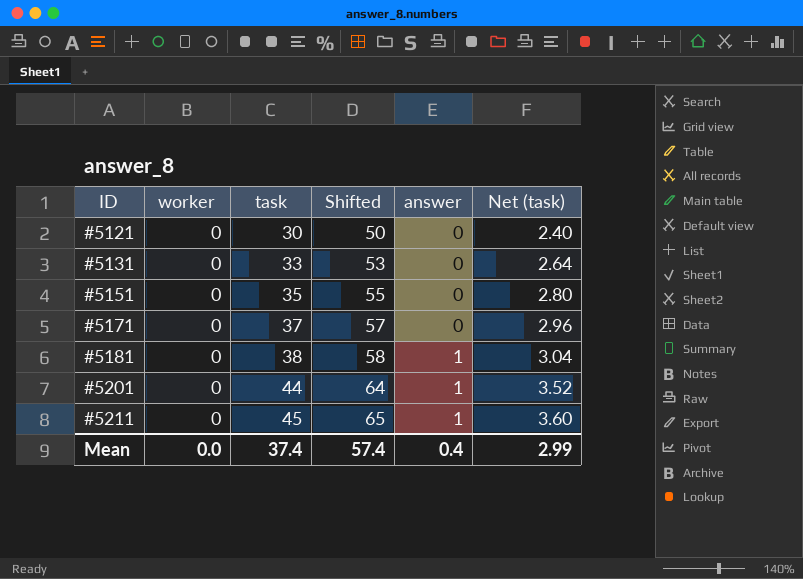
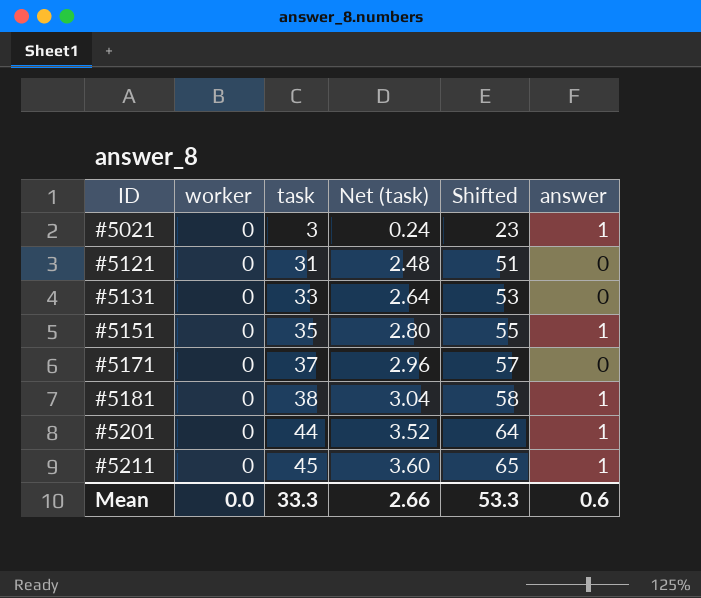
column Net (task) | position: 6 -> 4
row #5021: none -> 0 | 3 | 0.24 | 23 | 1
#5121 | task: 30 -> 31
#5121 | Net (task): 2.40 -> 2.48
#5121 | Shifted: 50 -> 51
#5151 | answer: 0 -> 1
Mean | task: 37.4 -> 33.3
Mean | Net (task): 2.99 -> 2.66
Mean | Shifted: 57.4 -> 53.3
Mean | answer: 0.4 -> 0.6

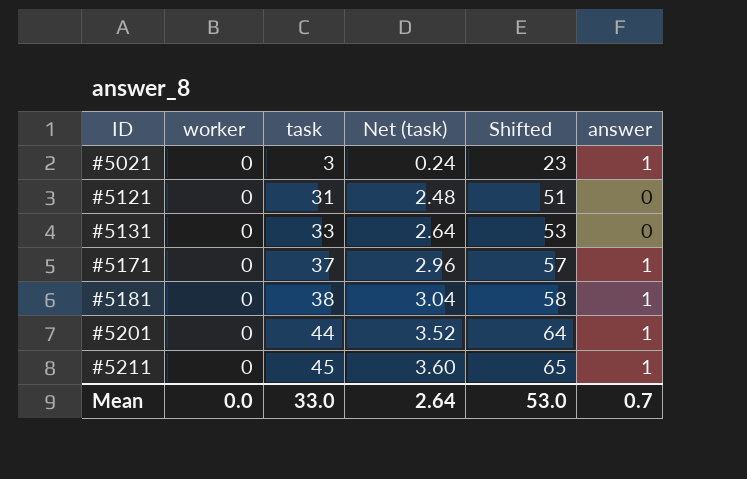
row #5151: 0 | 35 | 2.80 | 55 | 1 -> none
#5171 | answer: 0 -> 1
Mean | task: 33.3 -> 33.0
Mean | Net (task): 2.66 -> 2.64
Mean | Shifted: 53.3 -> 53.0
Mean | answer: 0.6 -> 0.7

